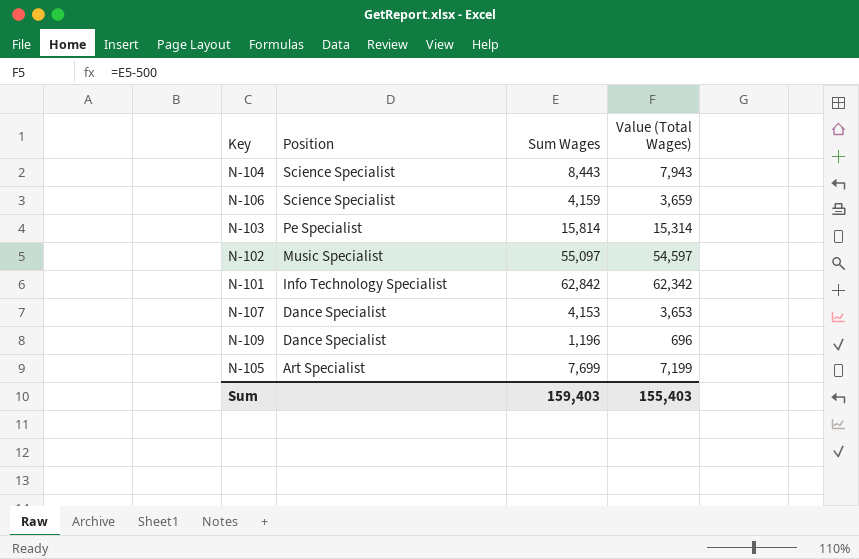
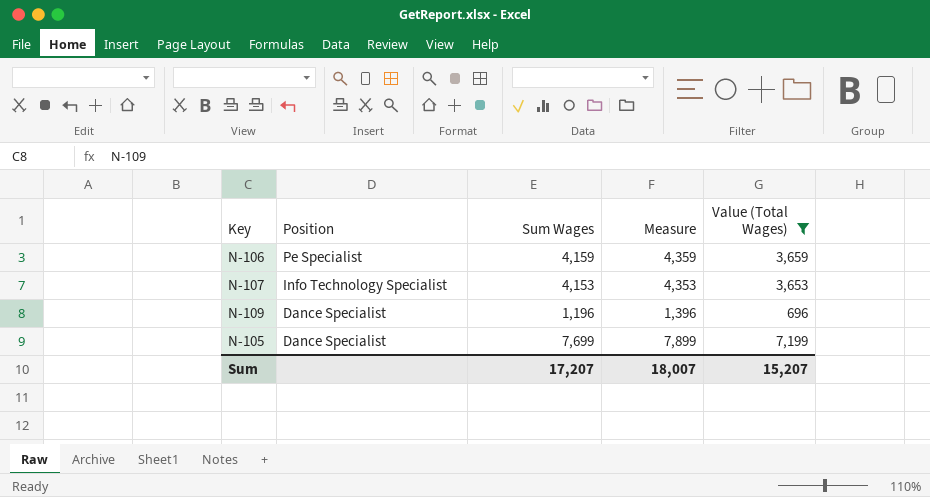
filter: none -> Value (Total Wages) <= 7,199
column Measure | formula: none -> [Sum Wages] + 200
N-106 | Position: Science Specialist -> Pe Specialist
N-107 | Position: Dance Specialist -> Info Technology Specialist
N-105 | Position: Art Specialist -> Dance Specialist
Sum | Sum Wages: 159,403 -> 17,207
Sum | Value (Total Wages): 155,403 -> 15,207

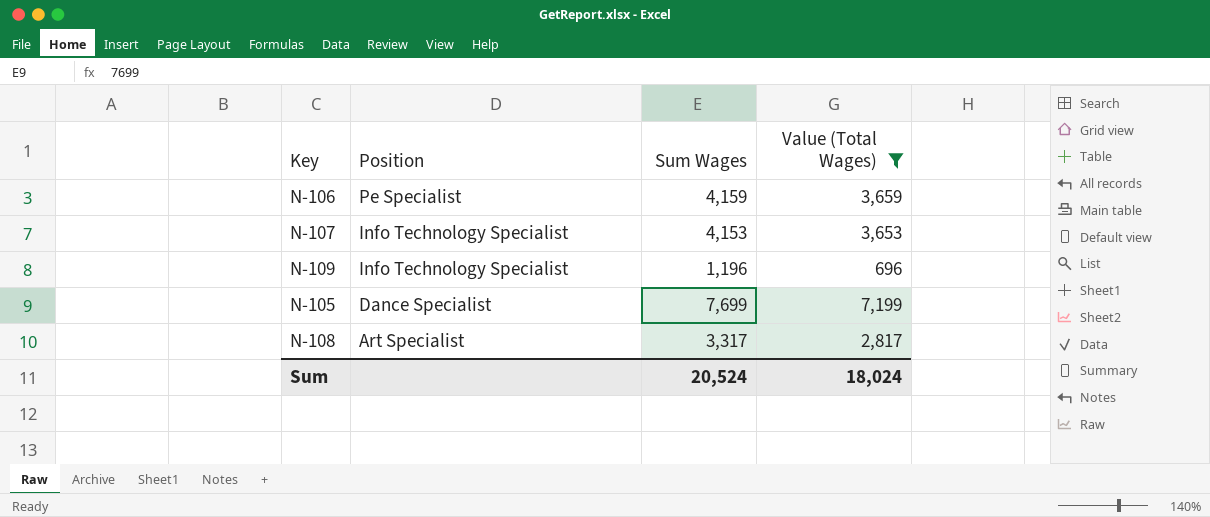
column Measure | formula: [Sum Wages] + 200 -> none
N-109 | Position: Dance Specialist -> Info Technology Specialist
row N-108: none -> Art Specialist | 3,317 | 2,817
Sum | Sum Wages: 17,207 -> 20,524
Sum | Value (Total Wages): 15,207 -> 18,024

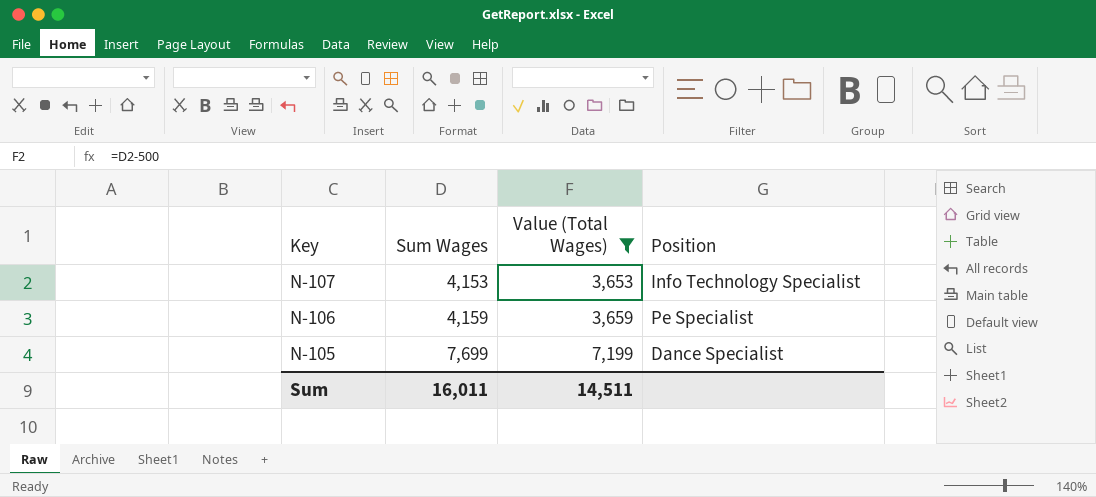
row order: Position descending -> Key descending
column Position | position: 2 -> 4
row N-109: Info Technology Specialist | 1,196 | 696 -> none
row N-108: Art Specialist | 3,317 | 2,817 -> none
Sum | Sum Wages: 20,524 -> 16,011
Sum | Value (Total Wages): 18,024 -> 14,511

